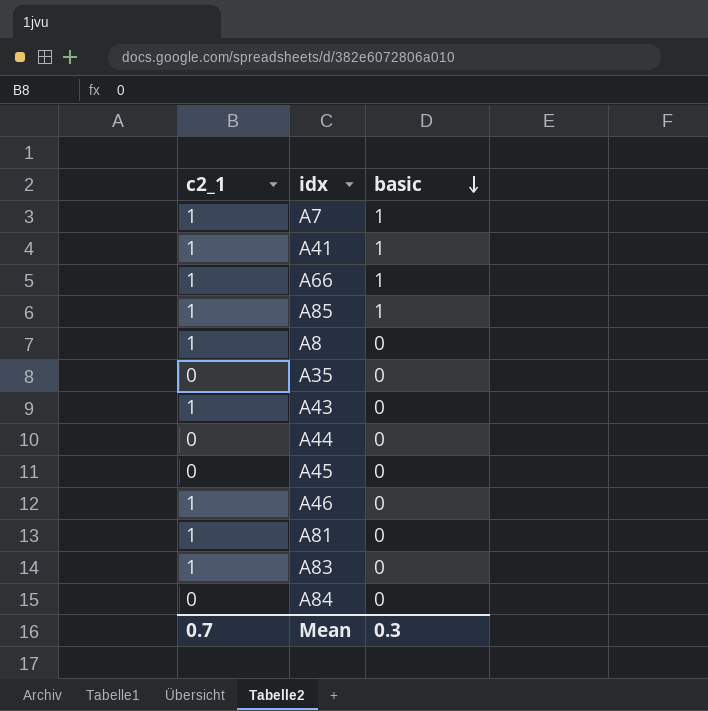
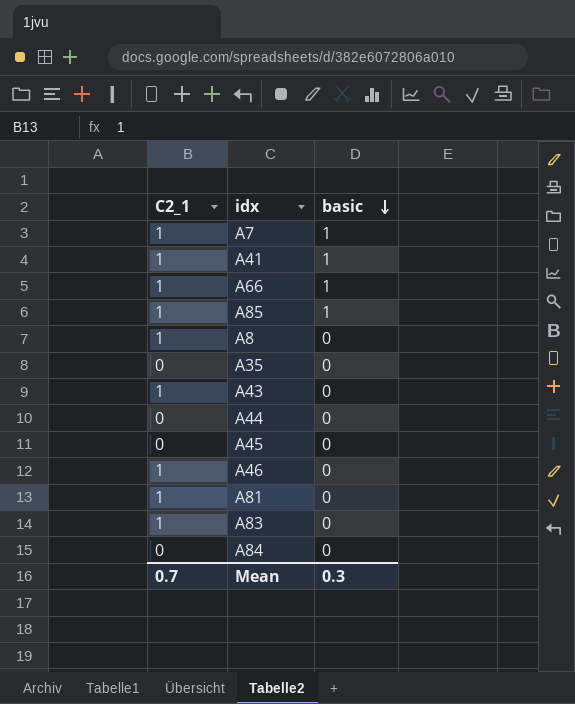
column name: c2_1 -> C2_1

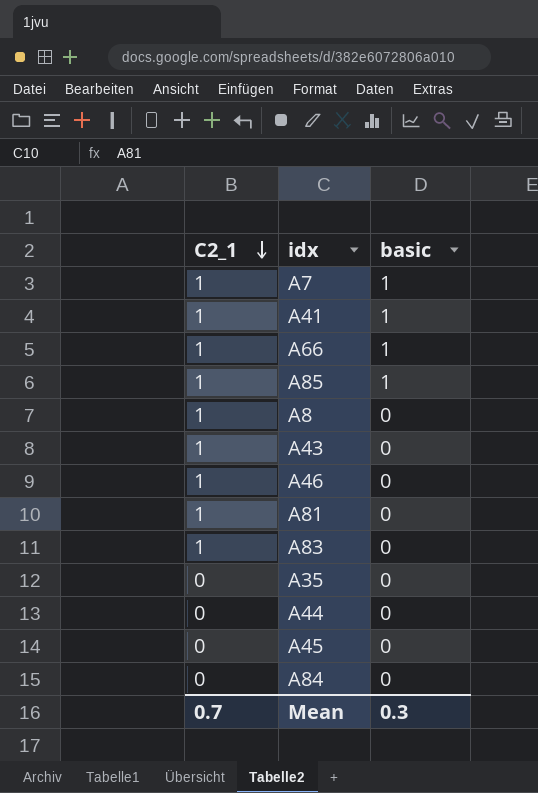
row order: basic descending -> C2_1 descending

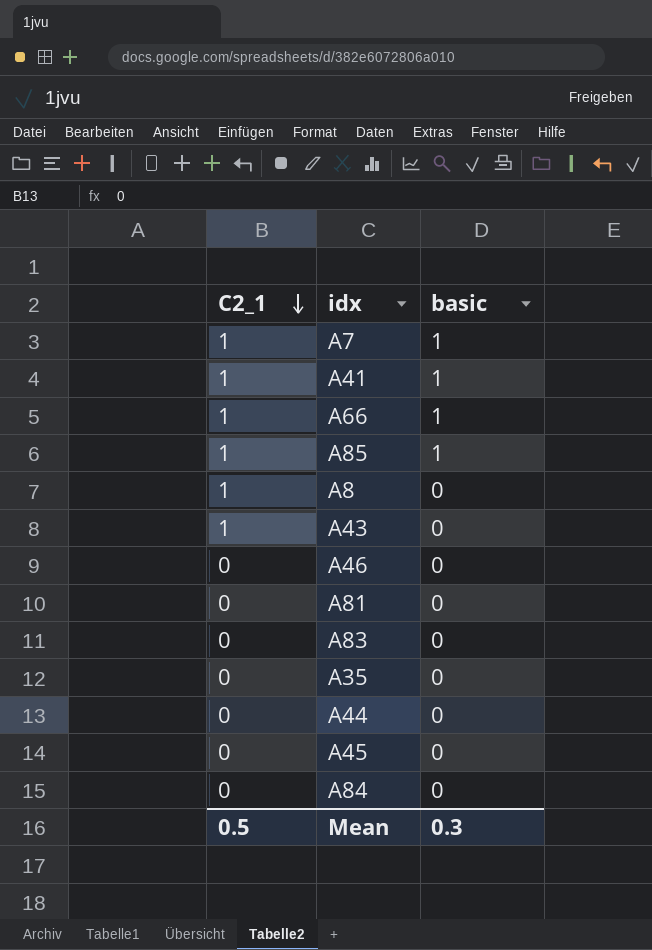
A46 | C2_1: 1 -> 0
A81 | C2_1: 1 -> 0
A83 | C2_1: 1 -> 0
Mean | C2_1: 0.7 -> 0.5

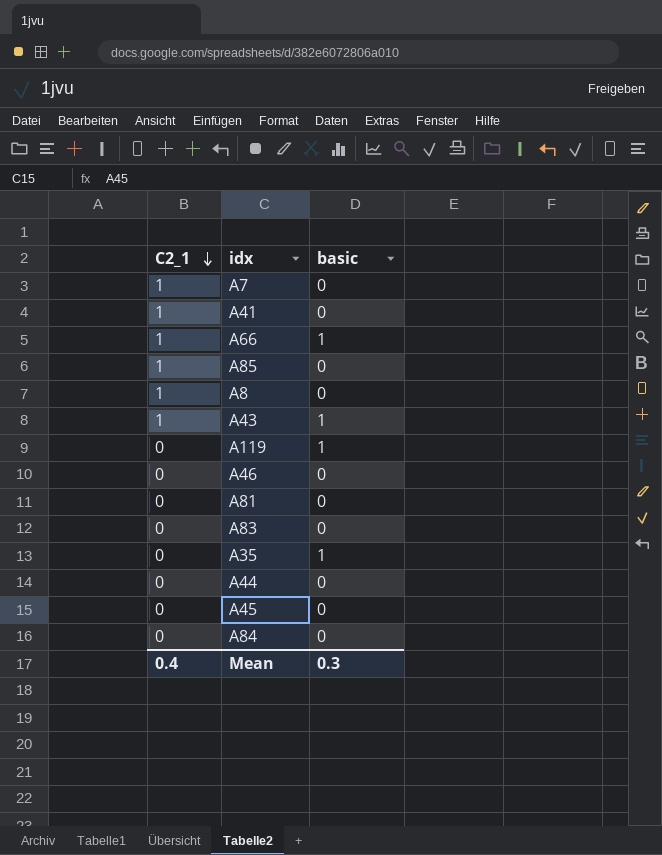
A7 | basic: 1 -> 0
A41 | basic: 1 -> 0
A85 | basic: 1 -> 0
A43 | basic: 0 -> 1
row A119: none -> 0 | 1
A35 | basic: 0 -> 1
Mean | C2_1: 0.5 -> 0.4

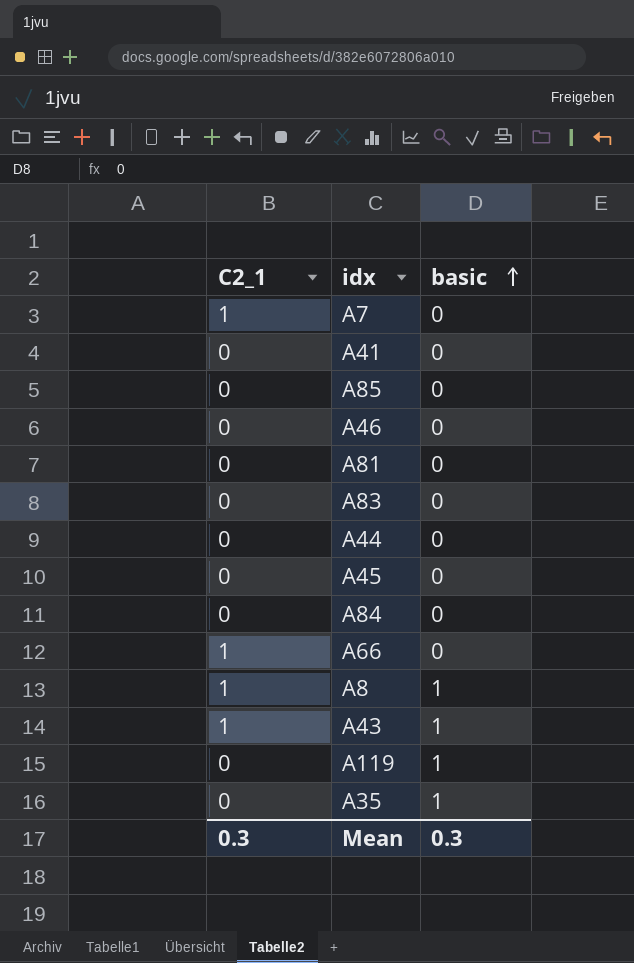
row order: C2_1 descending -> basic ascending
A41 | C2_1: 1 -> 0
A85 | C2_1: 1 -> 0
A66 | basic: 1 -> 0
A8 | basic: 0 -> 1
Mean | C2_1: 0.4 -> 0.3

